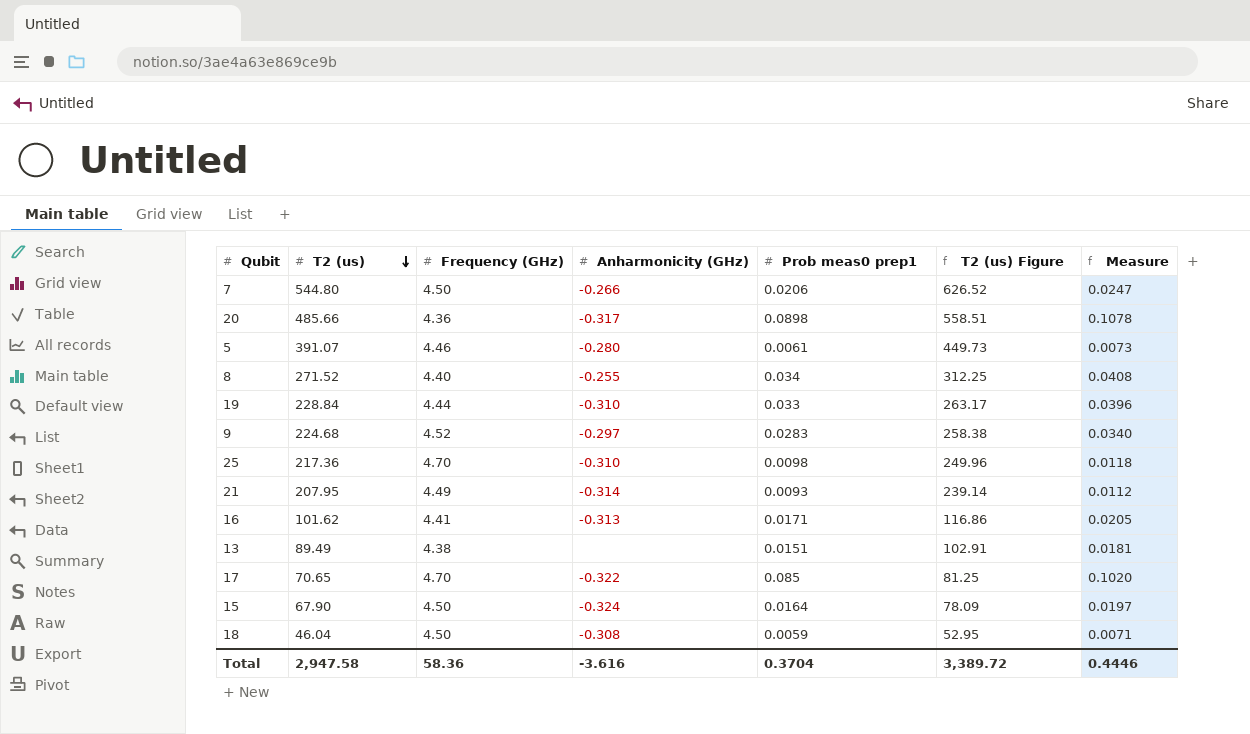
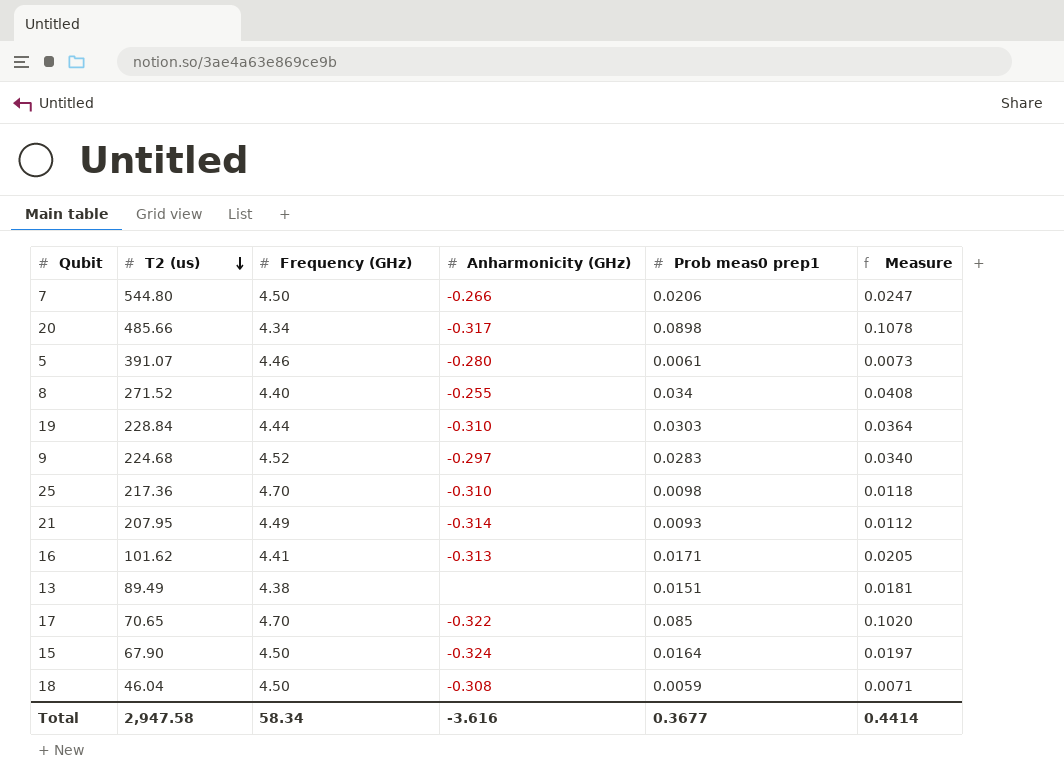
column T2 (us) Figure | formula: [T2 (us)] * 1.15 -> none
20 | Frequency (GHz): 4.36 -> 4.34
19 | Prob meas0 prep1: 0.033 -> 0.0303
19 | Measure: 0.0396 -> 0.0364
Total | Frequency (GHz): 58.36 -> 58.34
Total | Prob meas0 prep1: 0.3704 -> 0.3677
Total | Measure: 0.4446 -> 0.4414

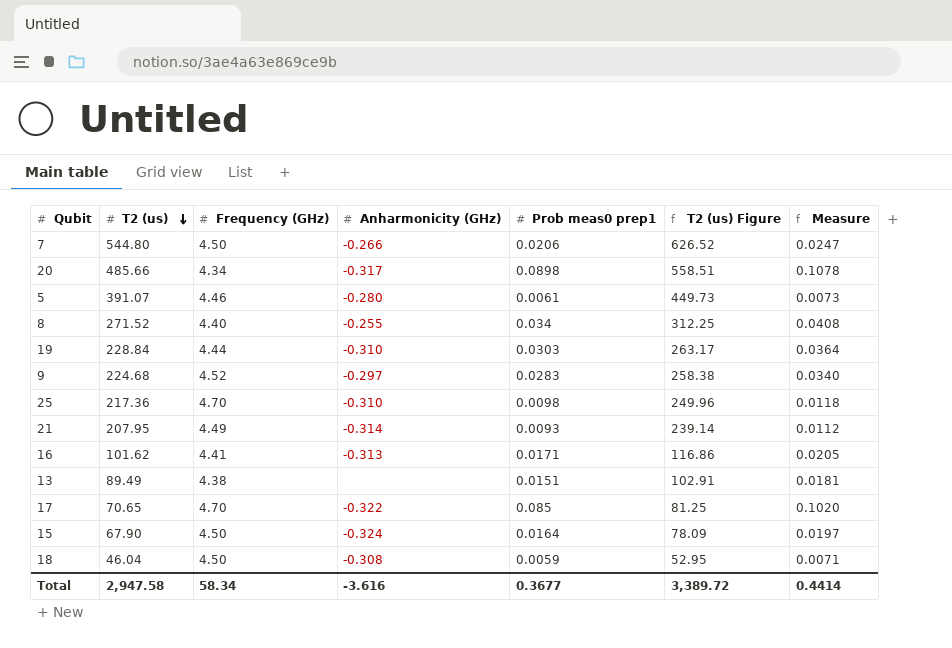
column T2 (us) Figure | formula: none -> [T2 (us)] * 1.15

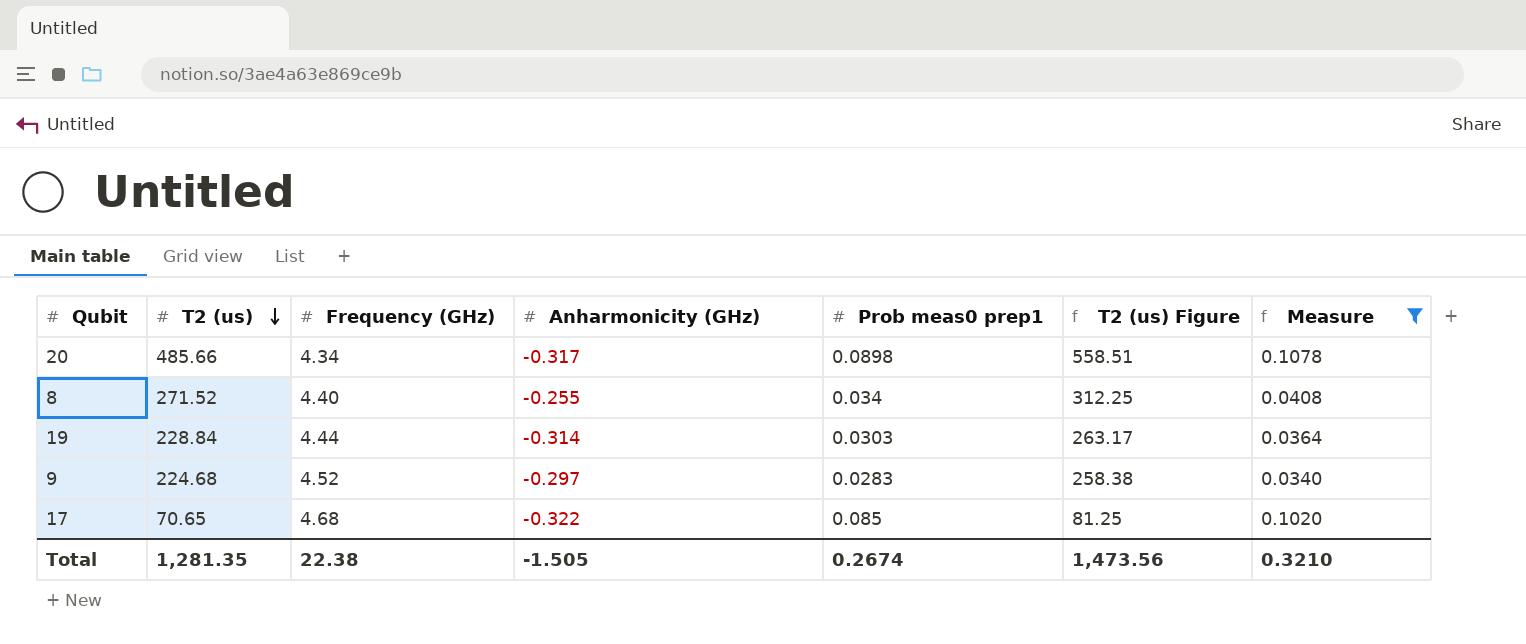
filter: none -> Measure >= 0.0340
19 | Anharmonicity (GHz): -0.310 -> -0.314
17 | Frequency (GHz): 4.70 -> 4.68
Total | T2 (us): 2,947.58 -> 1,281.35
Total | Frequency (GHz): 58.34 -> 22.38
Total | Anharmonicity (GHz): -3.616 -> -1.505
Total | Prob meas0 prep1: 0.3677 -> 0.2674
Total | T2 (us) Figure: 3,389.72 -> 1,473.56
Total | Measure: 0.4414 -> 0.3210

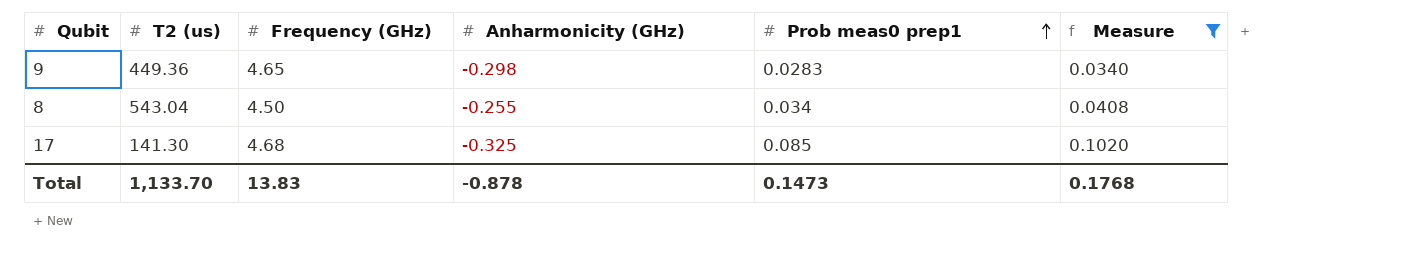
row order: T2 (us) descending -> Prob meas0 prep1 ascending
column T2 (us) Figure | formula: [T2 (us)] * 1.15 -> none
row 20: 485.66 | 4.34 | -0.317 | 0.0898 | 558.51 | 0.1078 -> none
row 19: 228.84 | 4.44 | -0.314 | 0.0303 | 263.17 | 0.0364 -> none
9 | T2 (us): 224.68 -> 449.36
9 | Frequency (GHz): 4.52 -> 4.65
9 | Anharmonicity (GHz): -0.297 -> -0.298
8 | T2 (us): 271.52 -> 543.04
8 | Frequency (GHz): 4.40 -> 4.50
17 | T2 (us): 70.65 -> 141.30
17 | Anharmonicity (GHz): -0.322 -> -0.325
Total | T2 (us): 1,281.35 -> 1,133.70
Total | Frequency (GHz): 22.38 -> 13.83
Total | Anharmonicity (GHz): -1.505 -> -0.878
Total | Prob meas0 prep1: 0.2674 -> 0.1473
Total | Measure: 0.3210 -> 0.1768

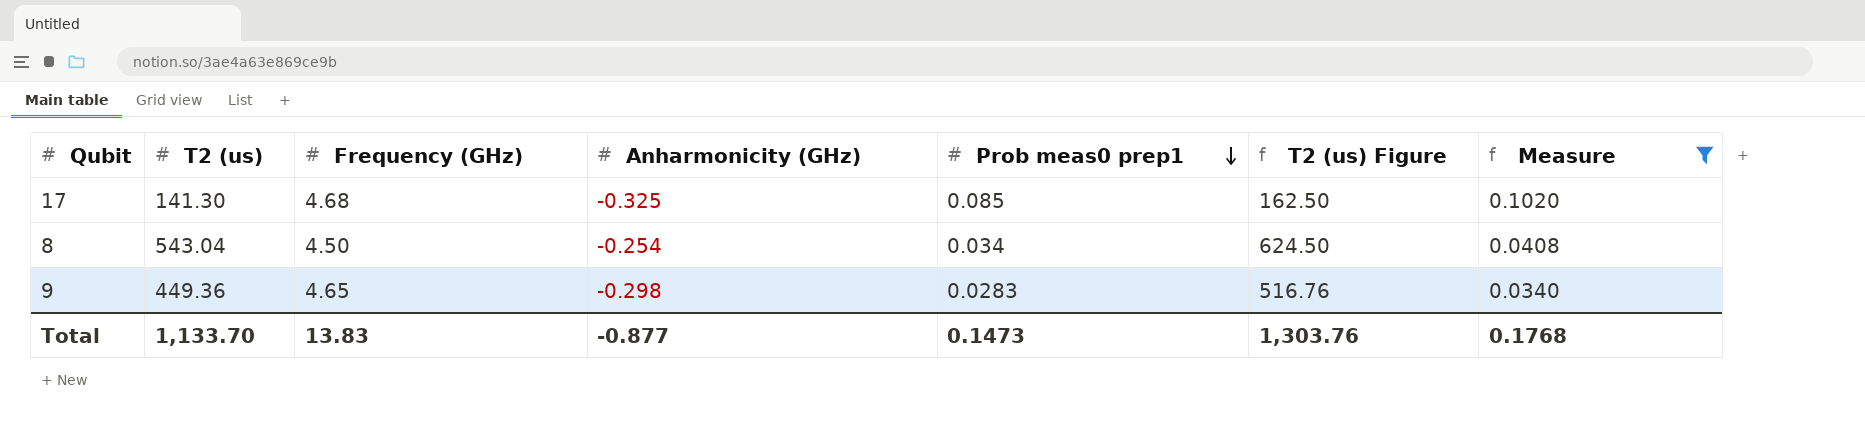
row order: Prob meas0 prep1 ascending -> Prob meas0 prep1 descending
column T2 (us) Figure | formula: none -> [T2 (us)] * 1.15
8 | Anharmonicity (GHz): -0.255 -> -0.254
Total | Anharmonicity (GHz): -0.878 -> -0.877

